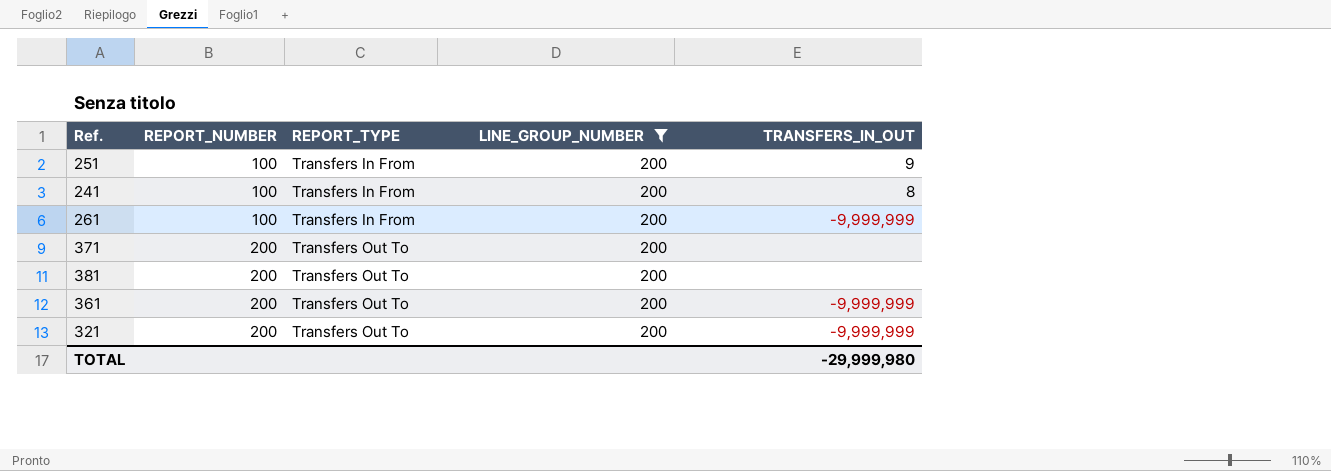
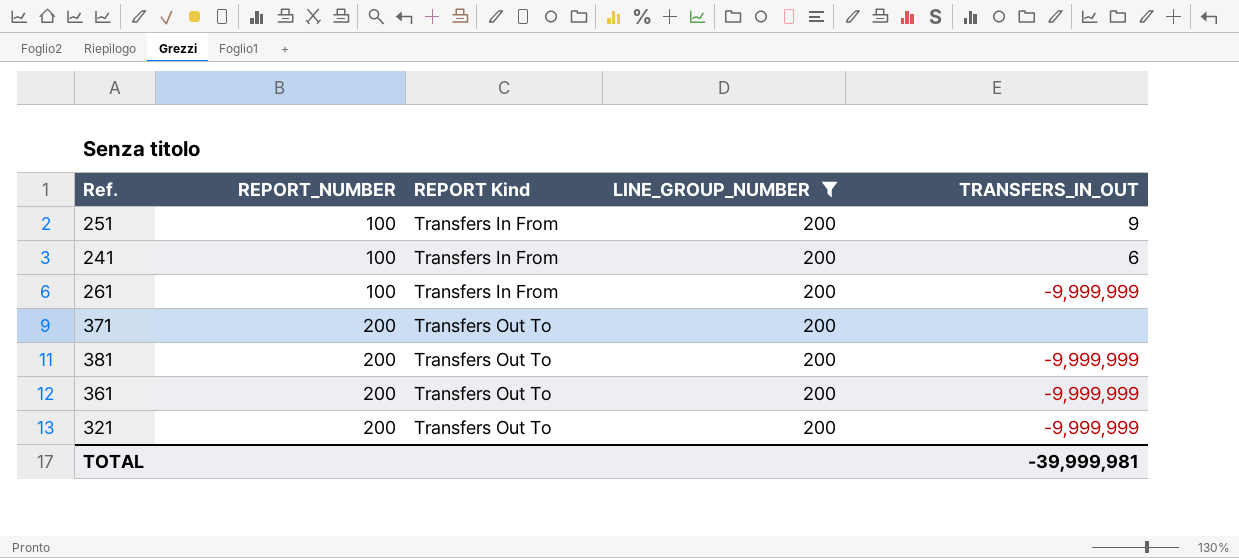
column name: REPORT_TYPE -> REPORT Kind
241 | TRANSFERS_IN_OUT: 8 -> 6
381 | TRANSFERS_IN_OUT: none -> -9,999,999
TOTAL | TRANSFERS_IN_OUT: -29,999,980 -> -39,999,981

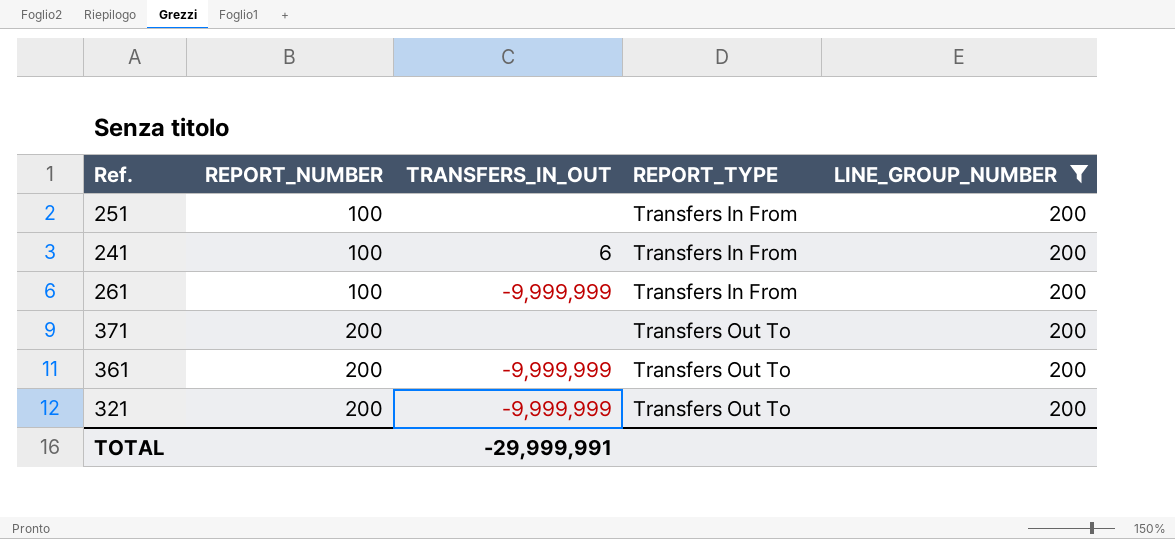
column TRANSFERS_IN_OUT | position: 5 -> 3
column name: REPORT Kind -> REPORT_TYPE
row 381: 200 | Transfers Out To | 200 | -9,999,999 -> none
251 | TRANSFERS_IN_OUT: 9 -> none
TOTAL | TRANSFERS_IN_OUT: -39,999,981 -> -29,999,991

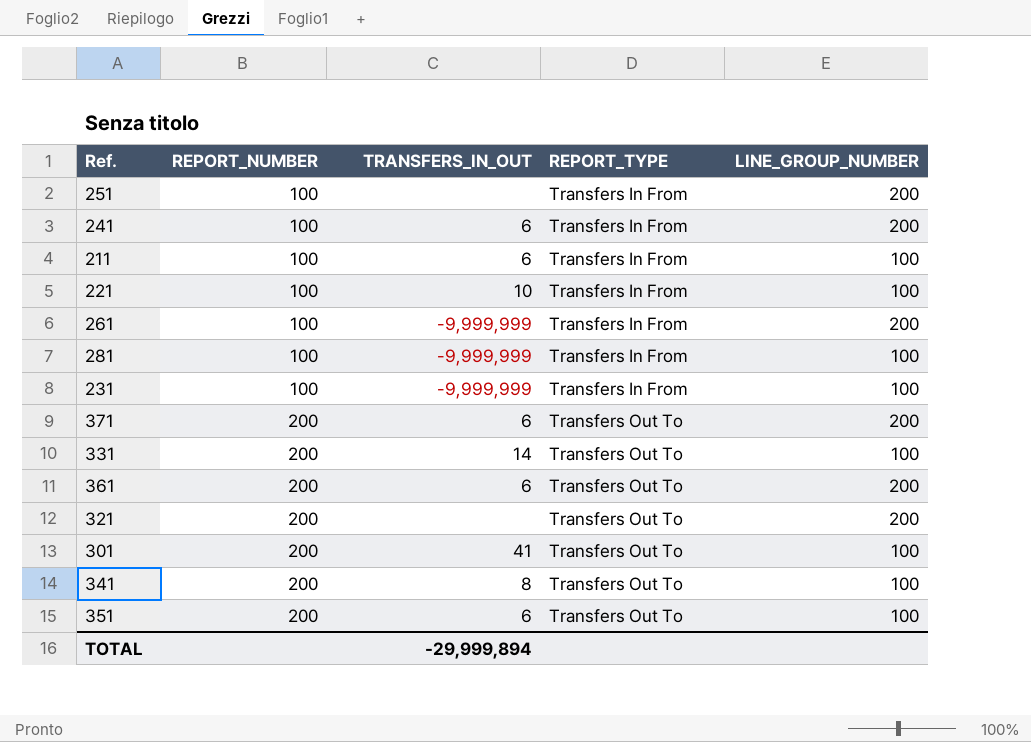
filter: LINE_GROUP_NUMBER = 200 -> none
371 | TRANSFERS_IN_OUT: none -> 6
361 | TRANSFERS_IN_OUT: -9,999,999 -> 6
321 | TRANSFERS_IN_OUT: -9,999,999 -> none
TOTAL | TRANSFERS_IN_OUT: -29,999,991 -> -29,999,894

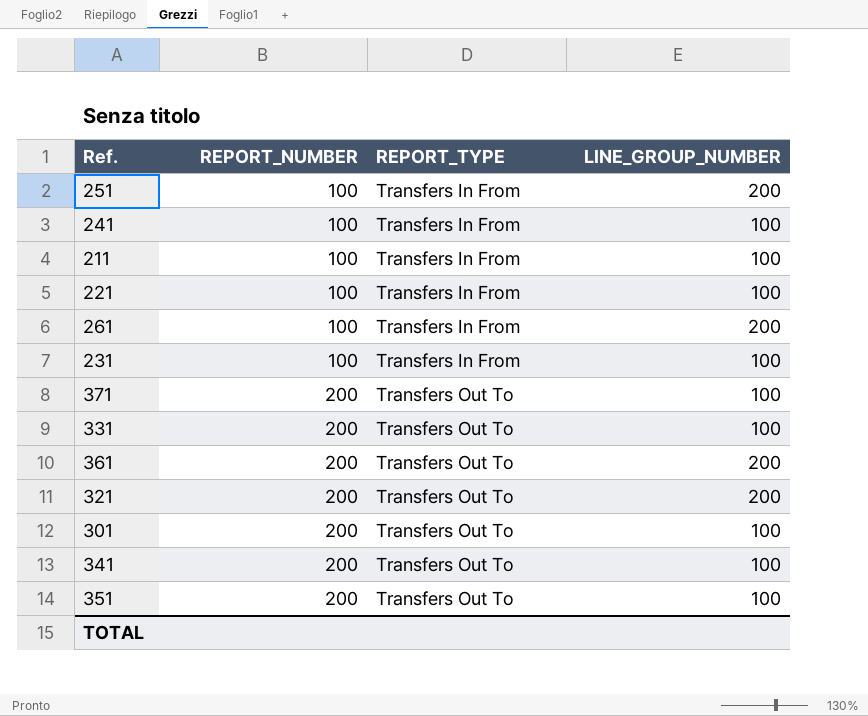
column TRANSFERS_IN_OUT | position: 3 -> none
row 281: 100 | -9,999,999 | Transfers In From | 100 -> none
241 | LINE_GROUP_NUMBER: 200 -> 100
371 | LINE_GROUP_NUMBER: 200 -> 100

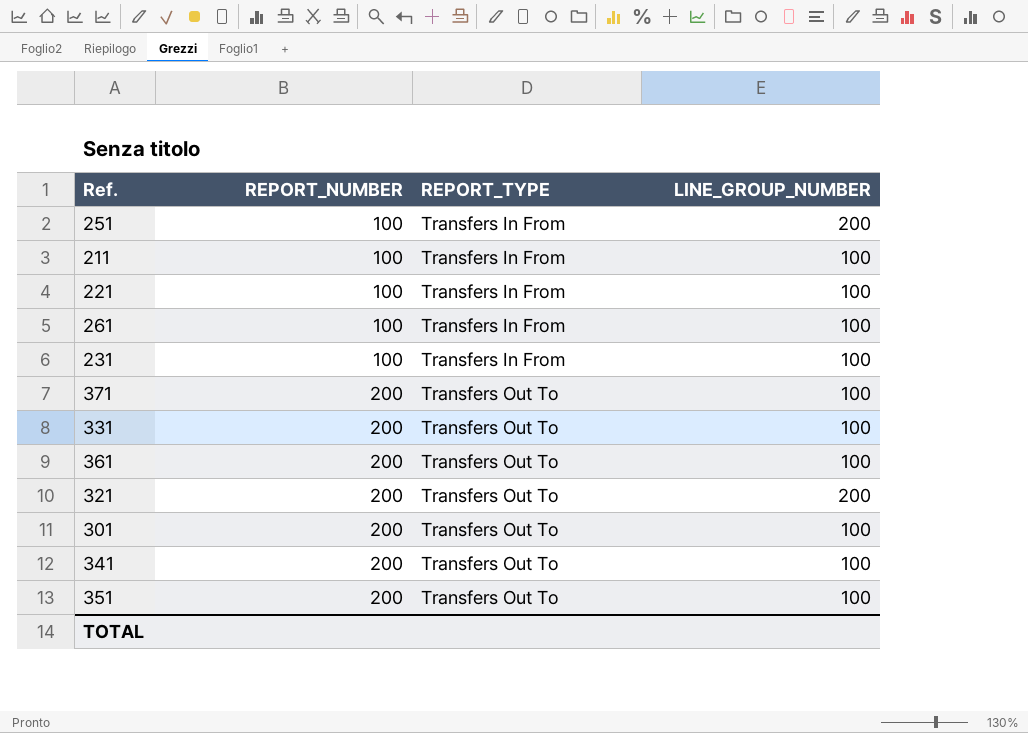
row 241: 100 | Transfers In From | 100 -> none
261 | LINE_GROUP_NUMBER: 200 -> 100
361 | LINE_GROUP_NUMBER: 200 -> 100

